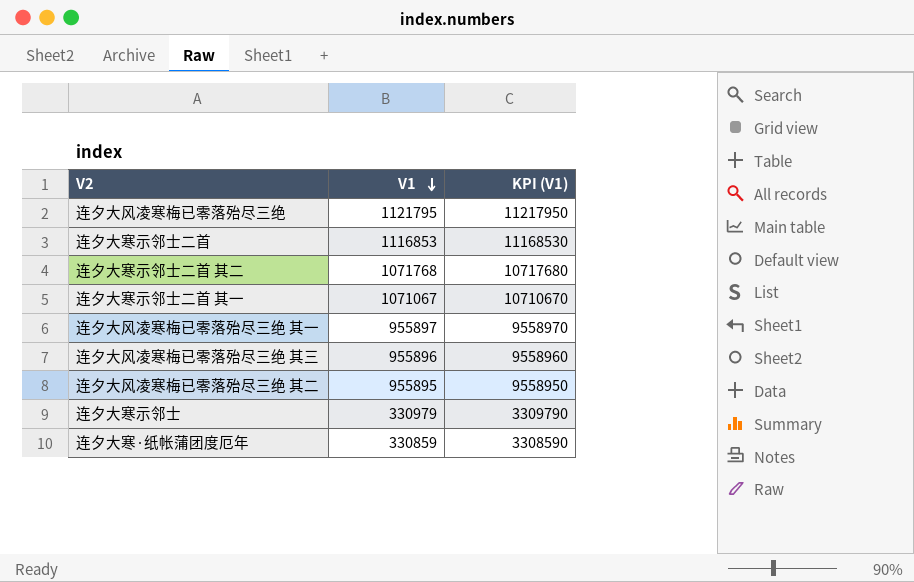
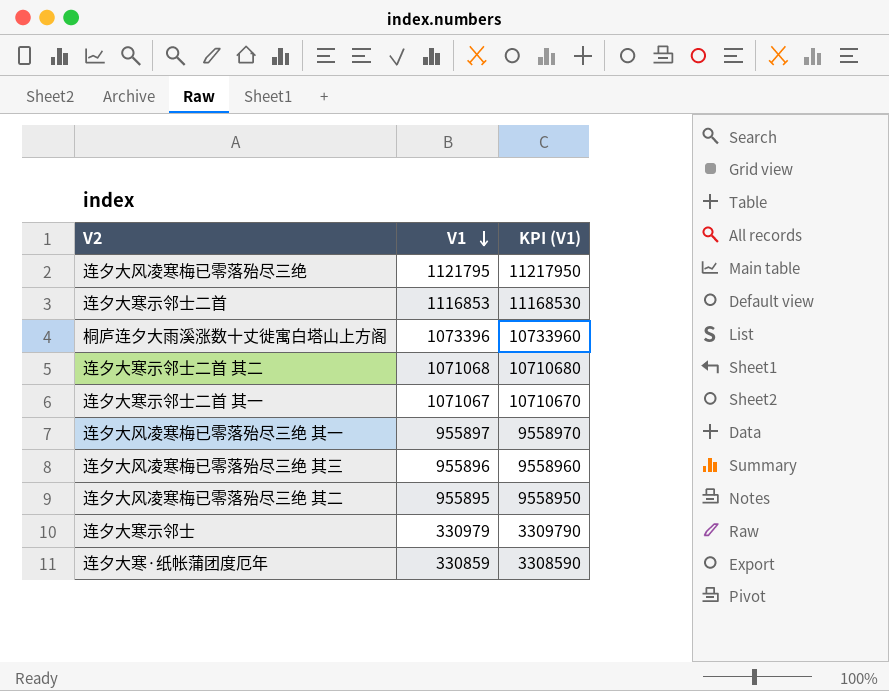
row 桐庐连夕大雨溪涨数十丈徙寓白塔山上方阁: none -> 1073396 | 10733960
连夕大寒示邻士二首 其二 | V1: 1071768 -> 1071068
连夕大寒示邻士二首 其二 | KPI (V1): 10717680 -> 10710680

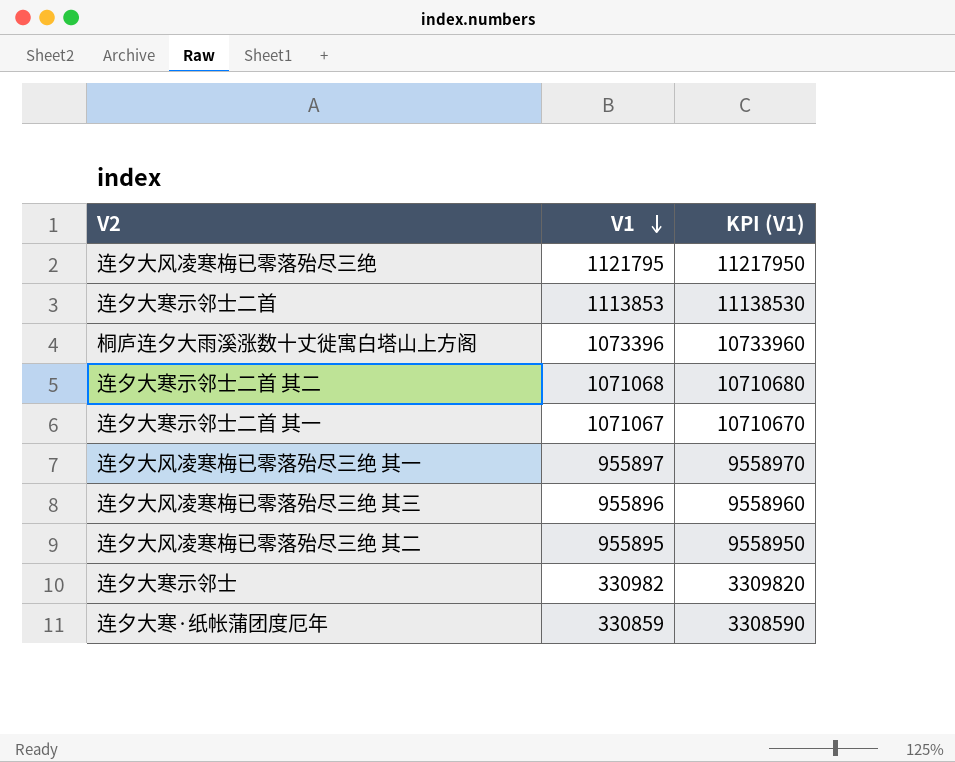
连夕大寒示邻士二首 | V1: 1116853 -> 1113853
连夕大寒示邻士二首 | KPI (V1): 11168530 -> 11138530
连夕大寒示邻士 | V1: 330979 -> 330982
连夕大寒示邻士 | KPI (V1): 3309790 -> 3309820

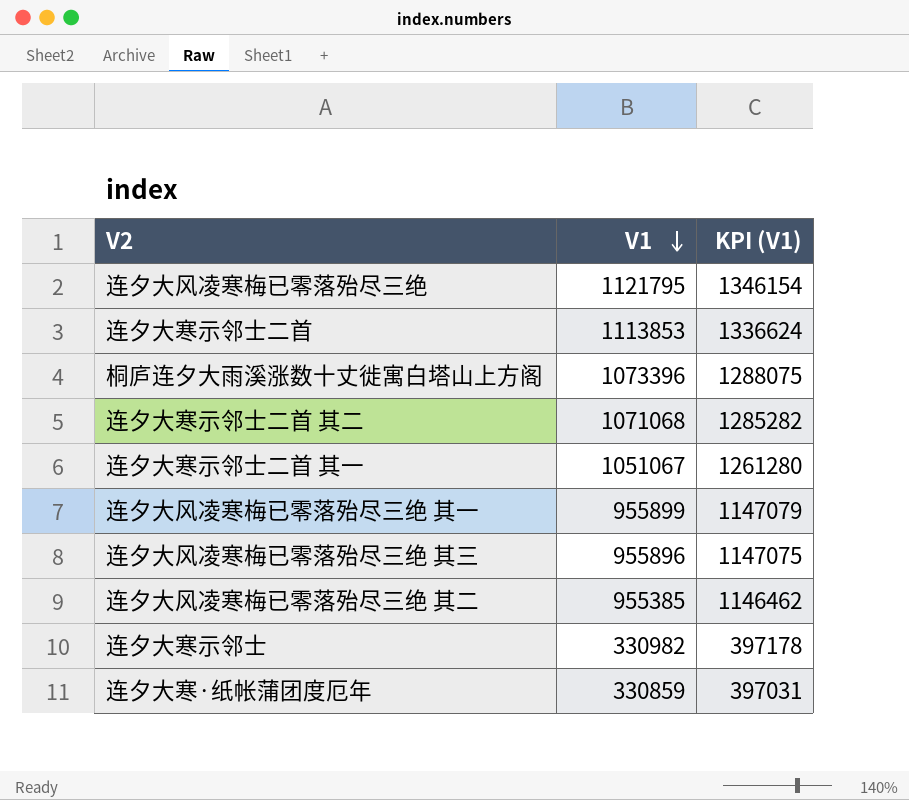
column KPI (V1) | formula: [V1] * 10 -> [V1] * 1.2
连夕大寒示邻士二首 其一 | V1: 1071067 -> 1051067
连夕大风凌寒梅已零落殆尽三绝 其一 | V1: 955897 -> 955899
连夕大风凌寒梅已零落殆尽三绝 其二 | V1: 955895 -> 955385

